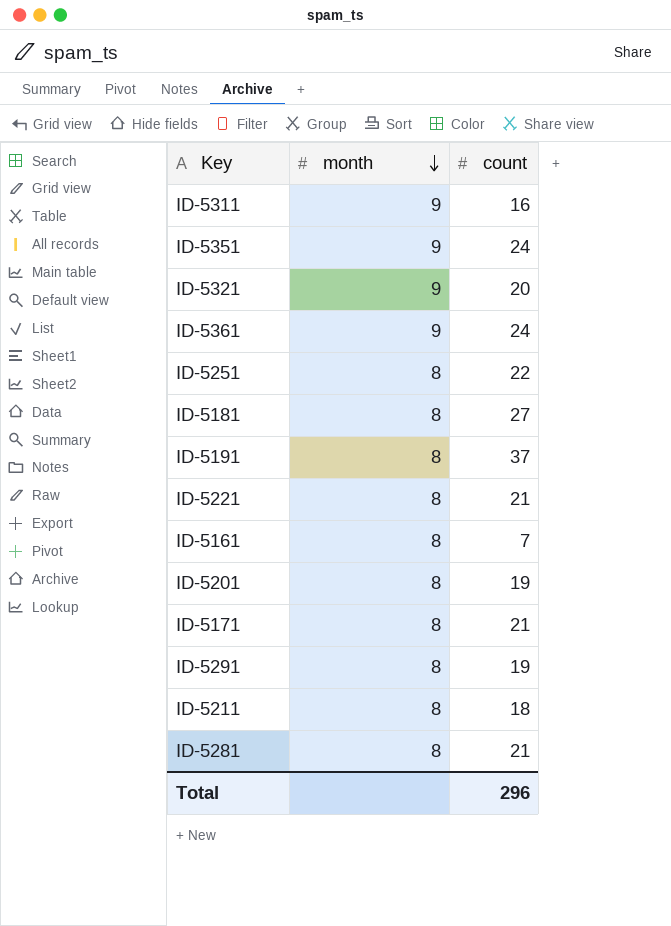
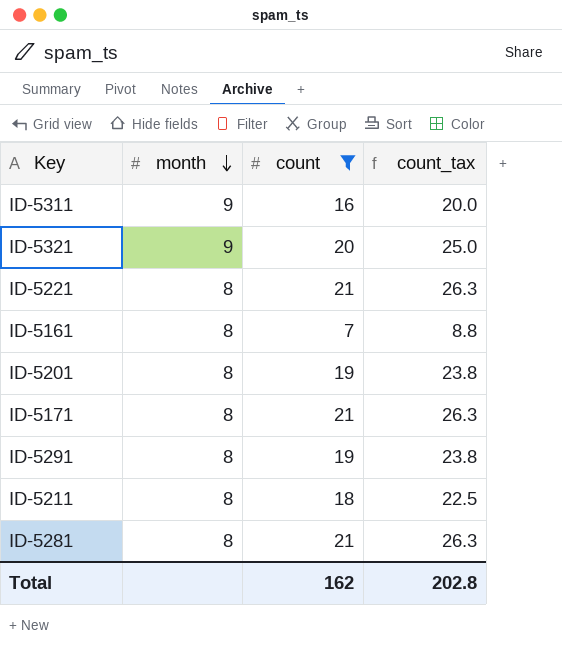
filter: none -> count <= 21
column count_tax | formula: none -> [count] * 1.25
Total | count: 296 -> 162

